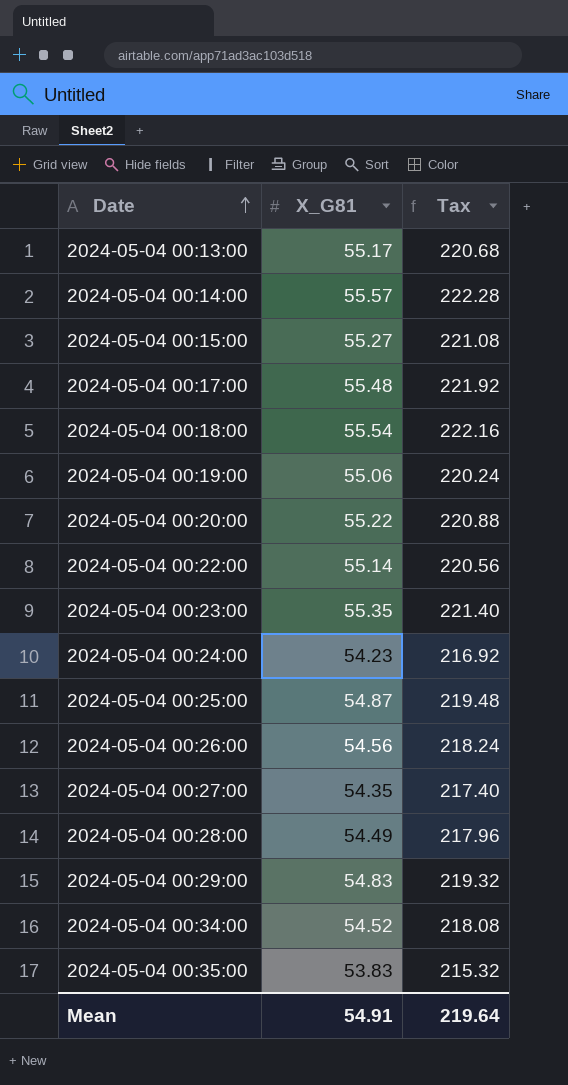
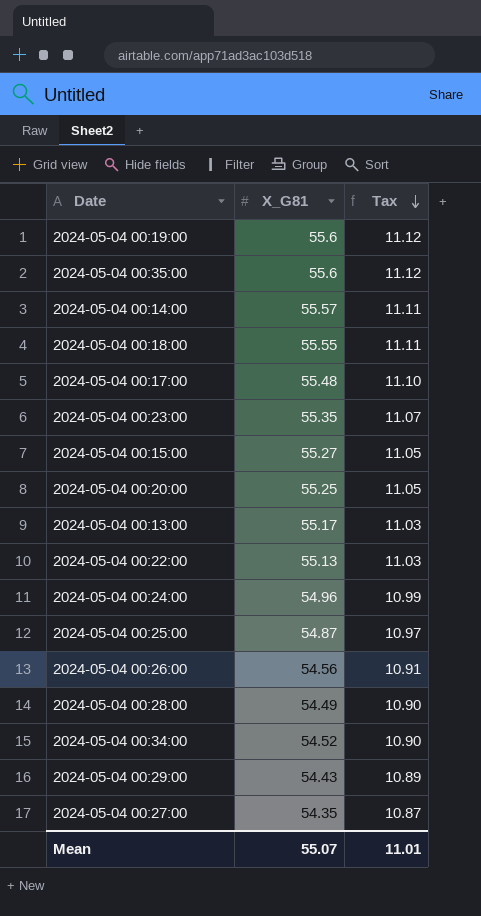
row order: Date ascending -> Tax descending
column Tax | formula: [X_G81] * 4 -> [X_G81] * 0.2
2024-05-04 00:19:00 | X_G81: 55.06 -> 55.6
2024-05-04 00:35:00 | X_G81: 53.83 -> 55.6
2024-05-04 00:18:00 | X_G81: 55.54 -> 55.55
2024-05-04 00:20:00 | X_G81: 55.22 -> 55.25
2024-05-04 00:22:00 | X_G81: 55.14 -> 55.13
2024-05-04 00:24:00 | X_G81: 54.23 -> 54.96
2024-05-04 00:29:00 | X_G81: 54.83 -> 54.43
Mean | X_G81: 54.91 -> 55.07
Mean | Tax: 219.64 -> 11.01

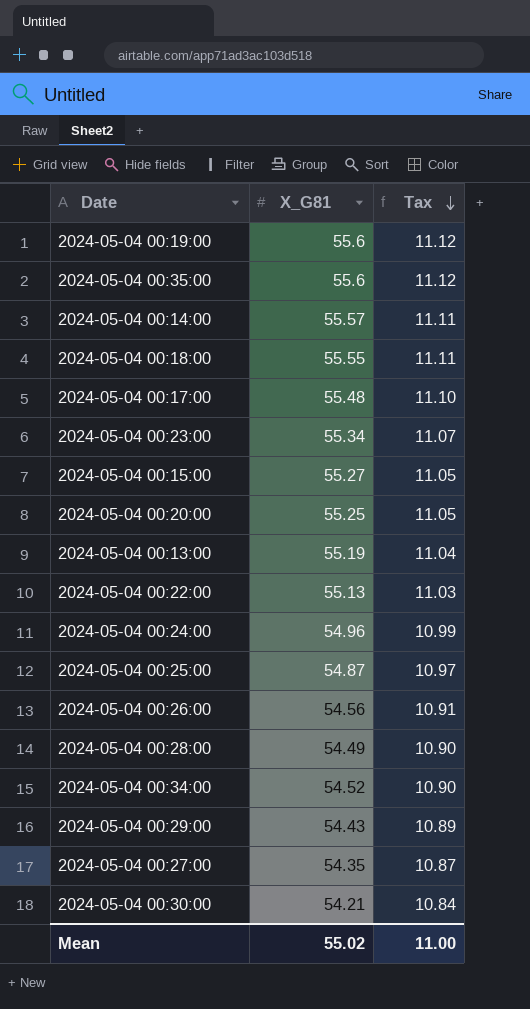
2024-05-04 00:23:00 | X_G81: 55.35 -> 55.34
2024-05-04 00:13:00 | X_G81: 55.17 -> 55.19
2024-05-04 00:13:00 | Tax: 11.03 -> 11.04
row 2024-05-04 00:30:00: none -> 54.21 | 10.84
Mean | X_G81: 55.07 -> 55.02
Mean | Tax: 11.01 -> 11.00

